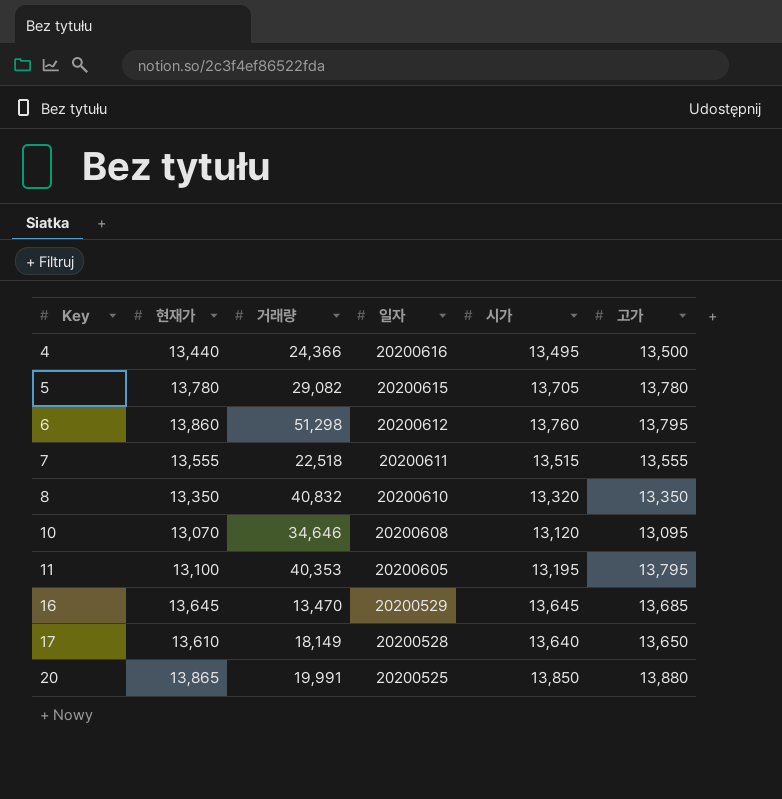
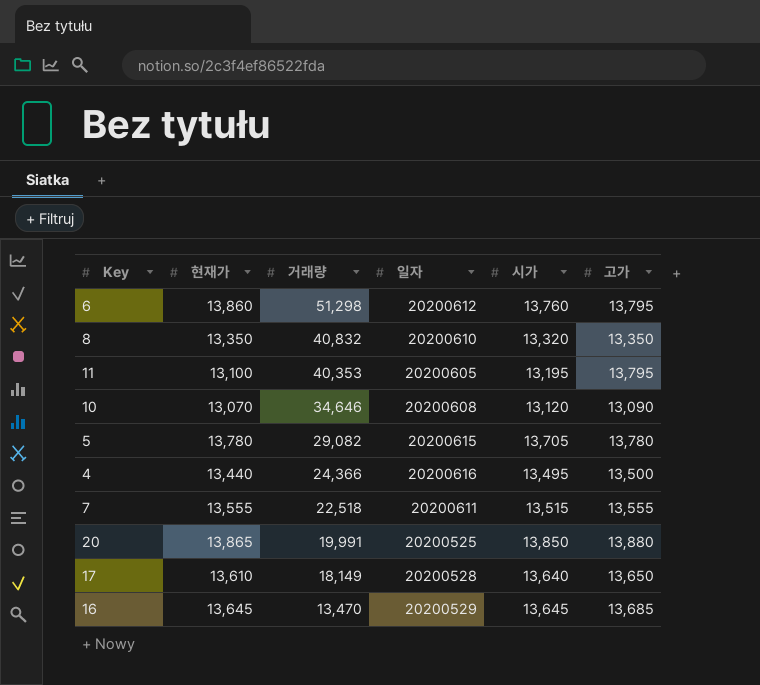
row order: Key ascending -> 거래량 descending
10 | 고가: 13,095 -> 13,090

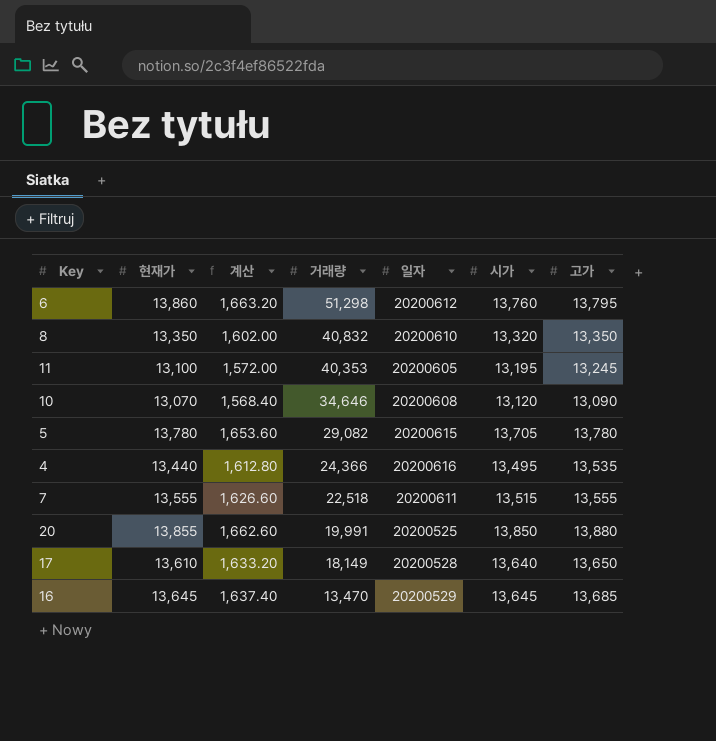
column 계산 | formula: none -> [현재가] * 0.12
11 | 고가: 13,795 -> 13,245
4 | 고가: 13,500 -> 13,535
20 | 현재가: 13,865 -> 13,855

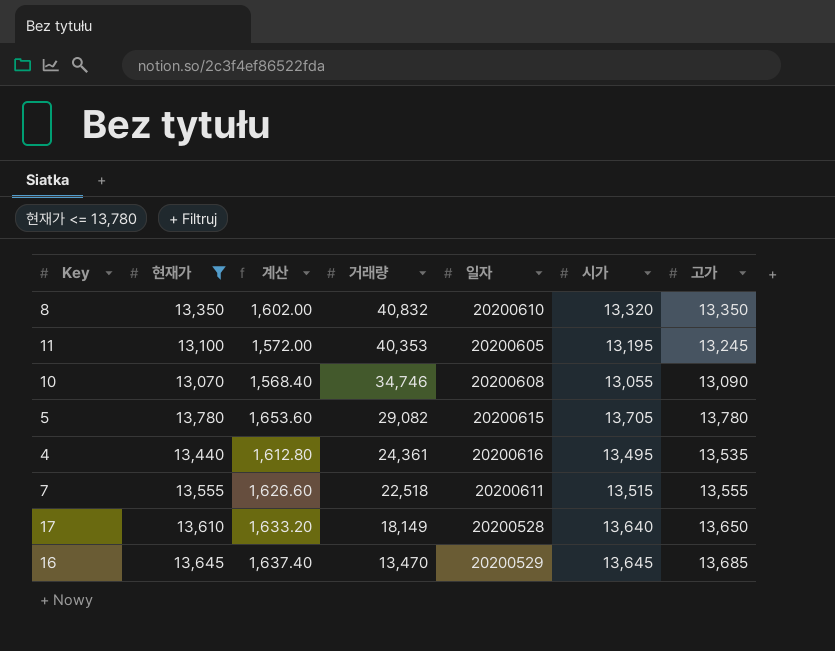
filter: none -> 현재가 <= 13,780
10 | 거래량: 34,646 -> 34,746
10 | 시가: 13,120 -> 13,055
4 | 거래량: 24,366 -> 24,361

